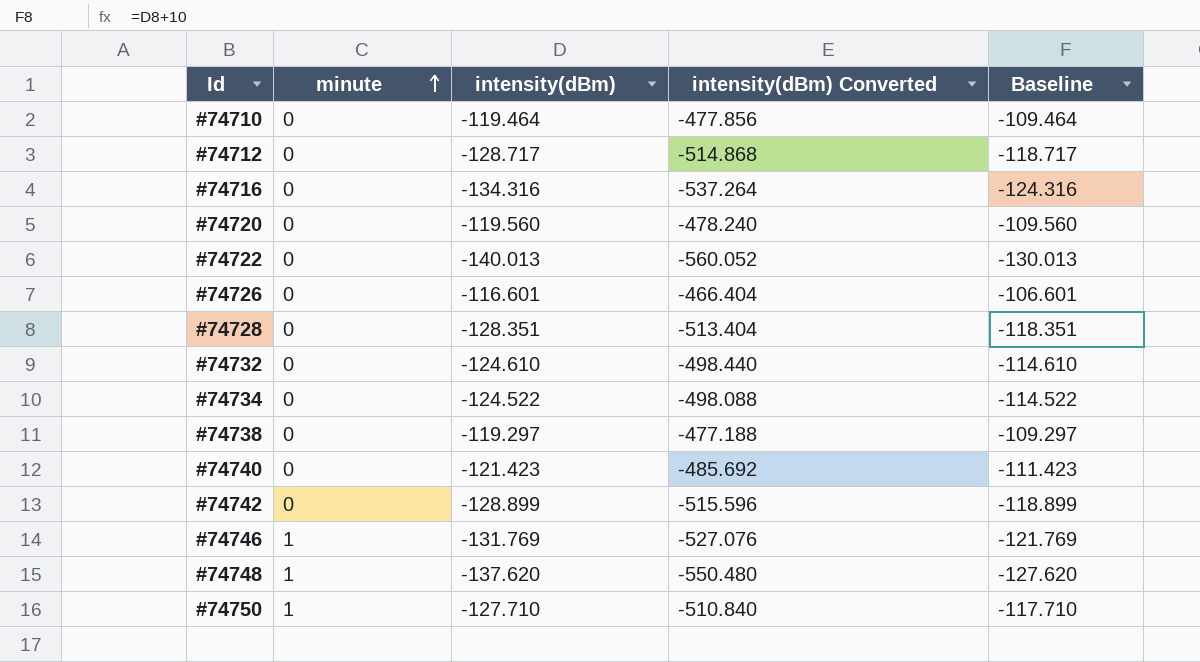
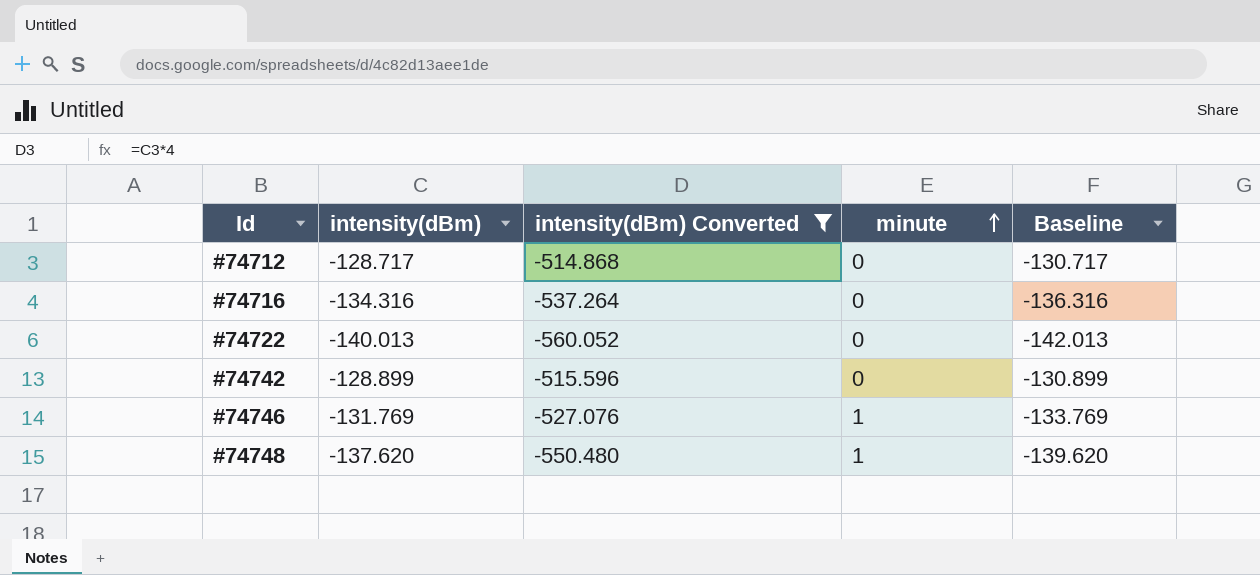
filter: none -> intensity(dBm) Converted <= -514.868
column minute | position: 2 -> 4
column Baseline | formula: [intensity(dBm)] + 10 -> [intensity(dBm)] - 2

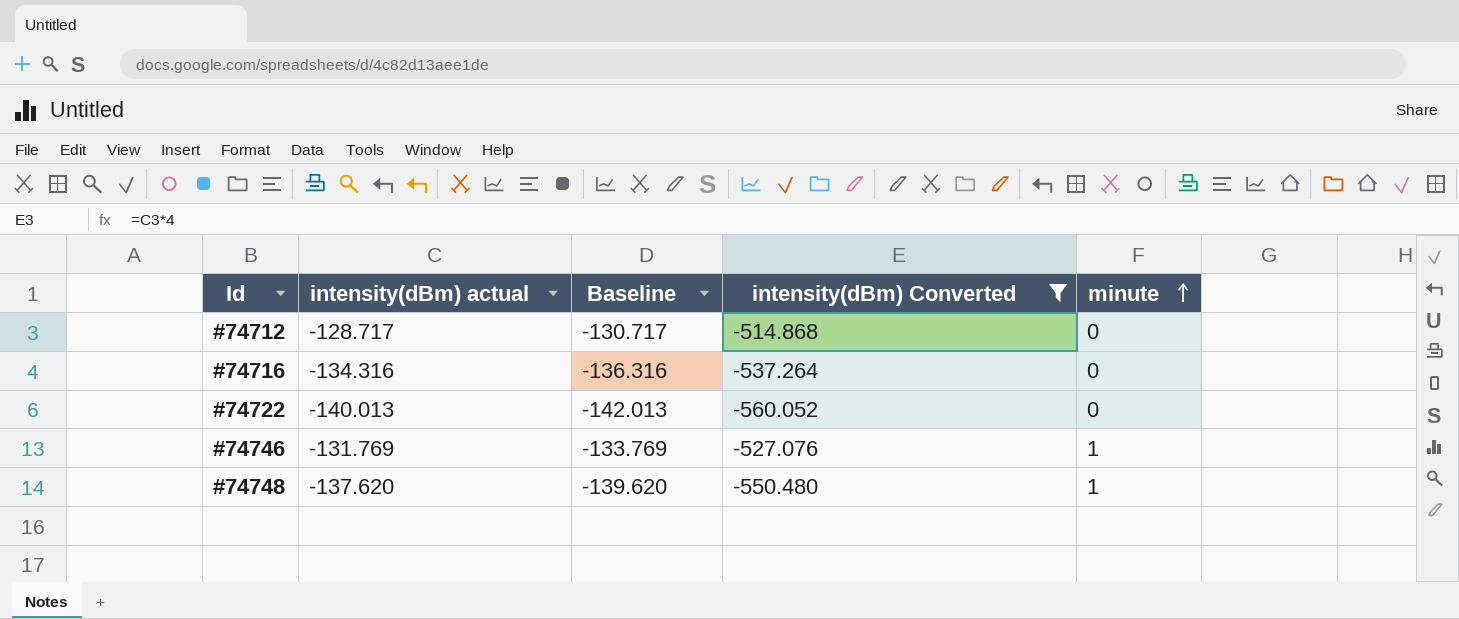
column name: intensity(dBm) -> intensity(dBm) actual
column Baseline | position: 5 -> 3
row #74742: -128.899 | -515.596 | 0 | -130.899 -> none

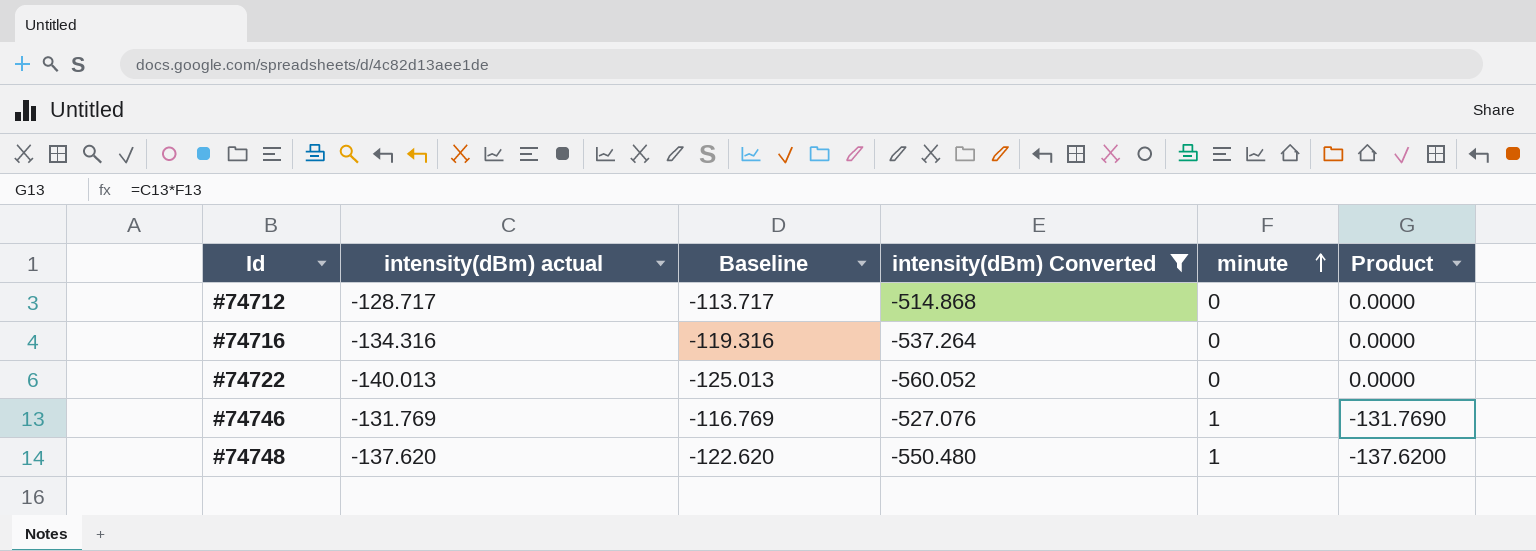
column Baseline | formula: [intensity(dBm) actual] - 2 -> [intensity(dBm) actual] + 15
column Product | formula: none -> [intensity(dBm) actual] * [minute]

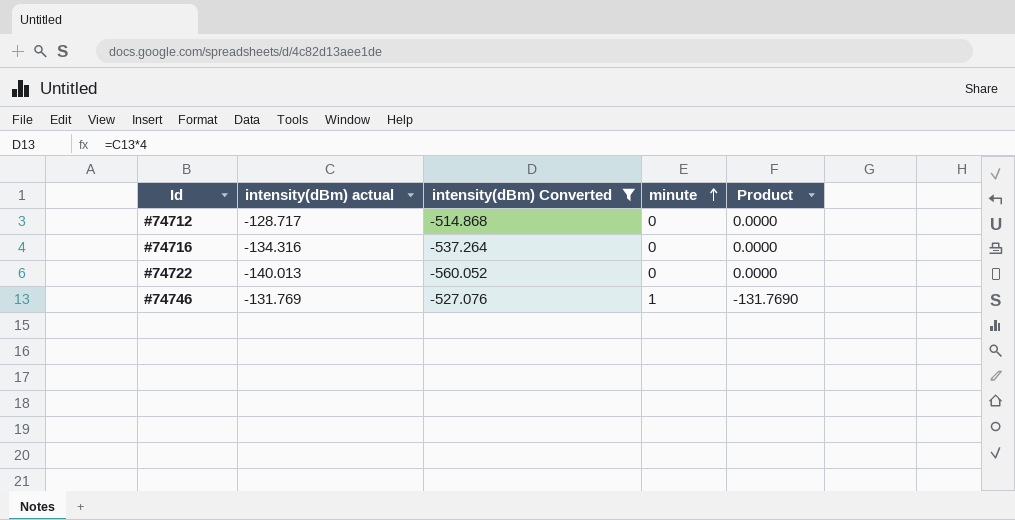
column Baseline | formula: [intensity(dBm) actual] + 15 -> none
row #74748: -137.620 | -122.620 | -550.480 | 1 | -137.6200 -> none

